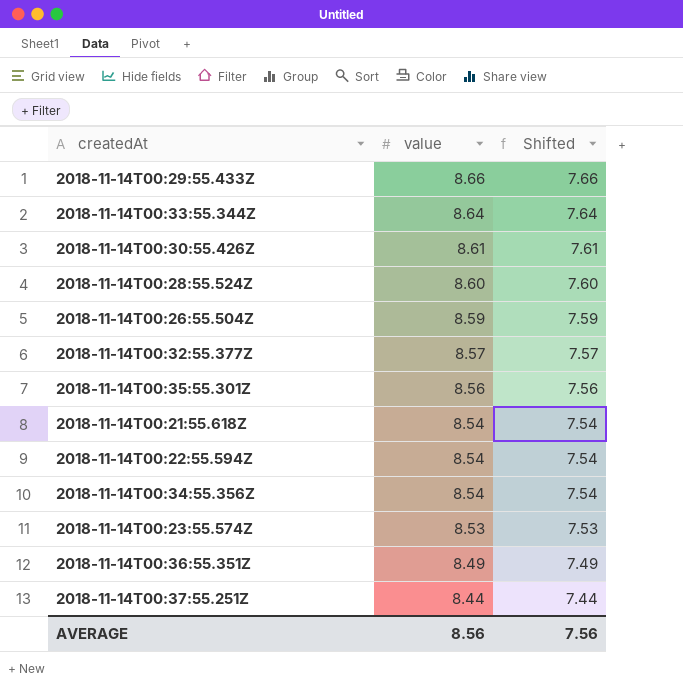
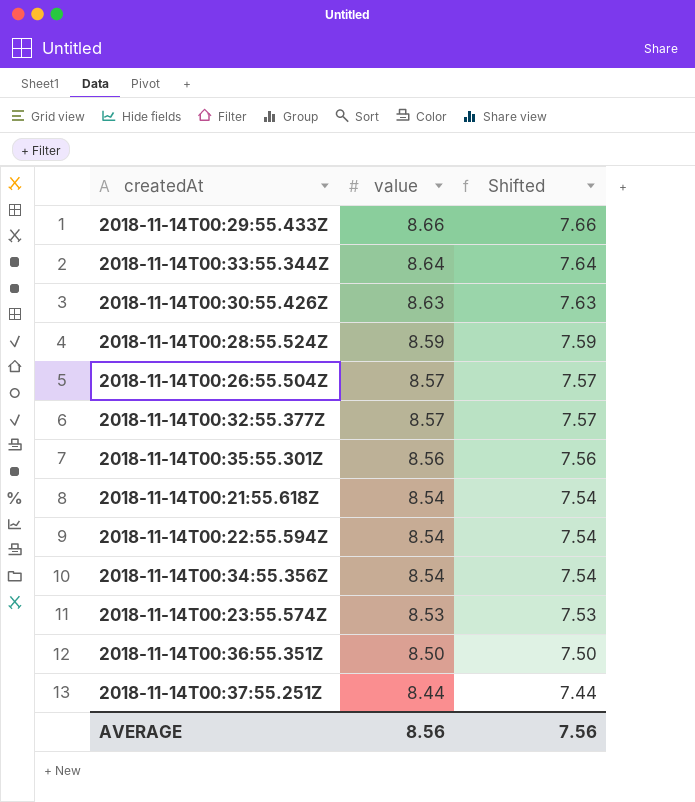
2018-11-14T00:30:55.426Z | value: 8.61 -> 8.63
2018-11-14T00:30:55.426Z | Shifted: 7.61 -> 7.63
2018-11-14T00:28:55.524Z | value: 8.60 -> 8.59
2018-11-14T00:28:55.524Z | Shifted: 7.60 -> 7.59
2018-11-14T00:26:55.504Z | value: 8.59 -> 8.57
2018-11-14T00:26:55.504Z | Shifted: 7.59 -> 7.57
2018-11-14T00:36:55.351Z | value: 8.49 -> 8.50
2018-11-14T00:36:55.351Z | Shifted: 7.49 -> 7.50

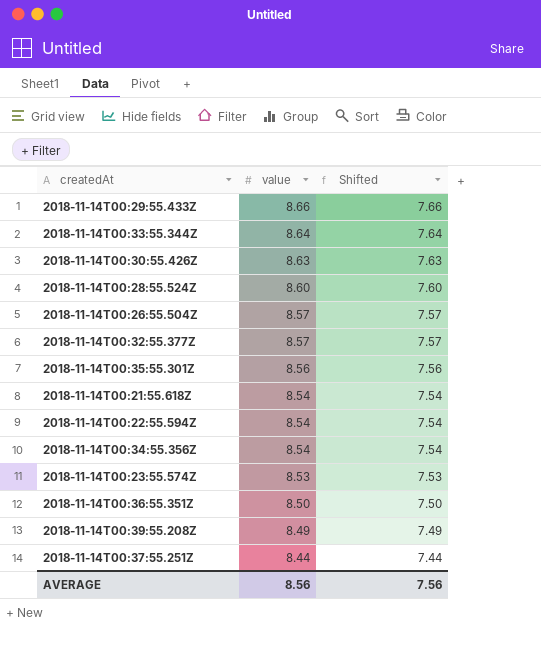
2018-11-14T00:28:55.524Z | value: 8.59 -> 8.60
2018-11-14T00:28:55.524Z | Shifted: 7.59 -> 7.60
row 2018-11-14T00:39:55.208Z: none -> 8.49 | 7.49

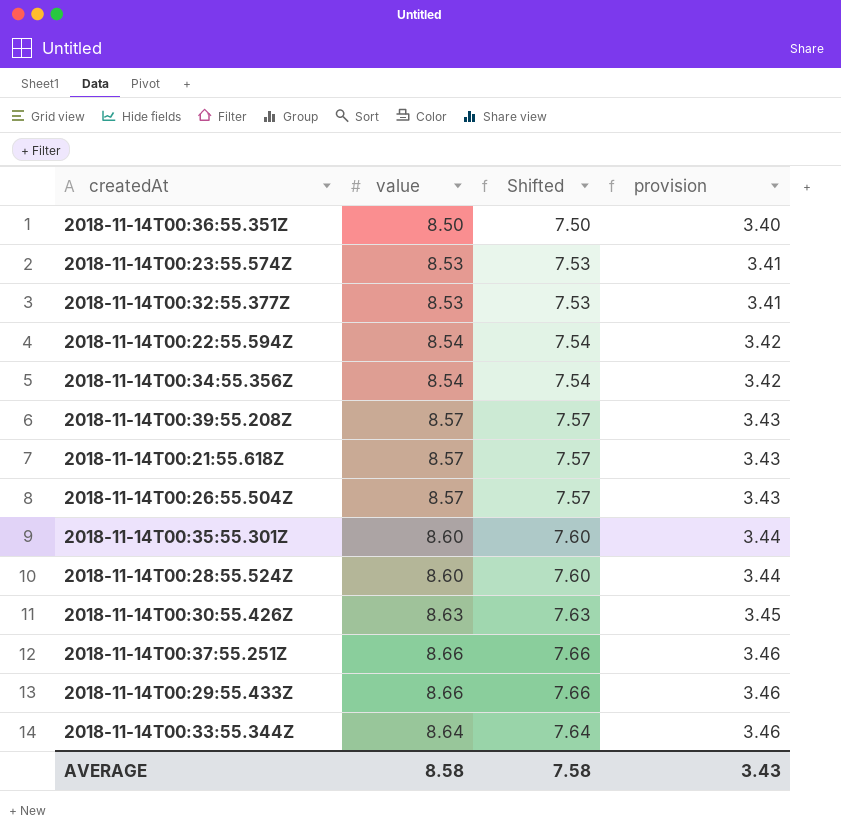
row order: value descending -> provision ascending
column provision | formula: none -> [value] * 0.4
2018-11-14T00:32:55.377Z | value: 8.57 -> 8.53
2018-11-14T00:32:55.377Z | Shifted: 7.57 -> 7.53
2018-11-14T00:39:55.208Z | value: 8.49 -> 8.57
2018-11-14T00:39:55.208Z | Shifted: 7.49 -> 7.57
2018-11-14T00:21:55.618Z | value: 8.54 -> 8.57
2018-11-14T00:21:55.618Z | Shifted: 7.54 -> 7.57
2018-11-14T00:35:55.301Z | value: 8.56 -> 8.60
2018-11-14T00:35:55.301Z | Shifted: 7.56 -> 7.60
2018-11-14T00:37:55.251Z | value: 8.44 -> 8.66
2018-11-14T00:37:55.251Z | Shifted: 7.44 -> 7.66
AVERAGE | value: 8.56 -> 8.58
AVERAGE | Shifted: 7.56 -> 7.58

